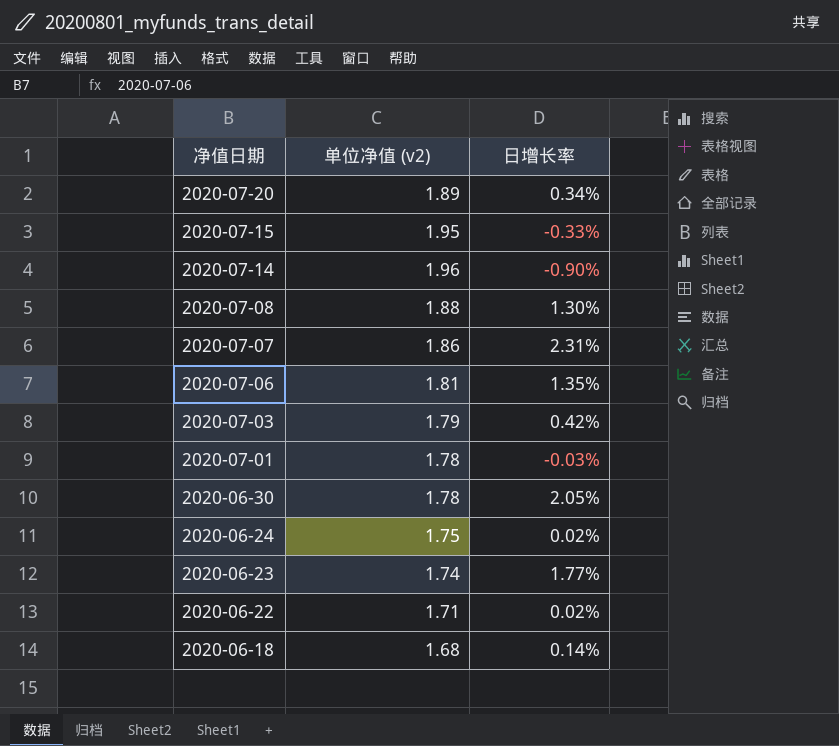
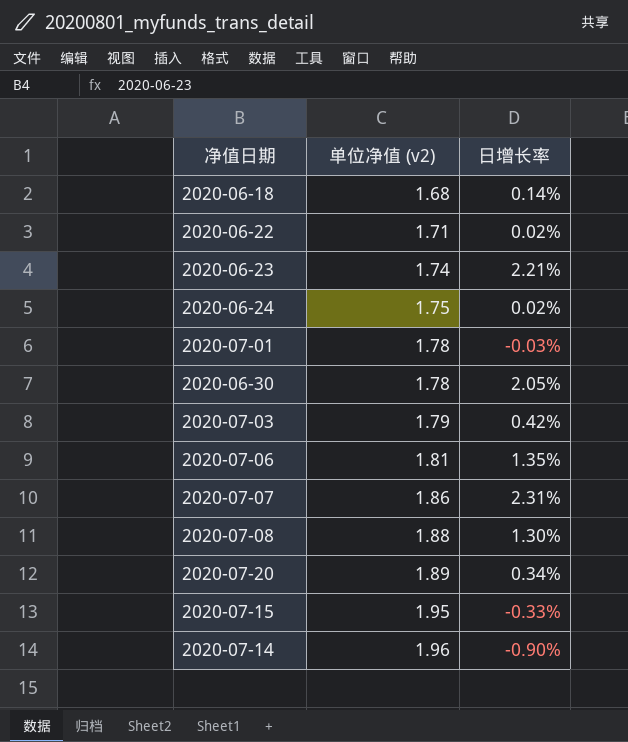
row order: 净值日期 descending -> 单位净值 (v2) ascending
2020-06-23 | 日增长率: 1.77% -> 2.21%

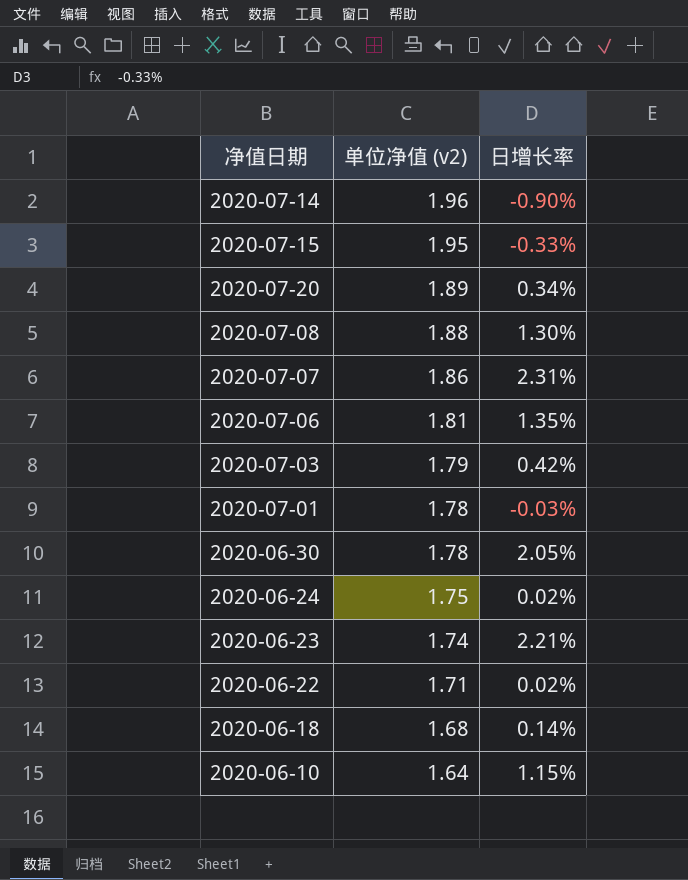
row order: 单位净值 (v2) ascending -> 单位净值 (v2) descending
row 2020-06-10: none -> 1.64 | 1.15%

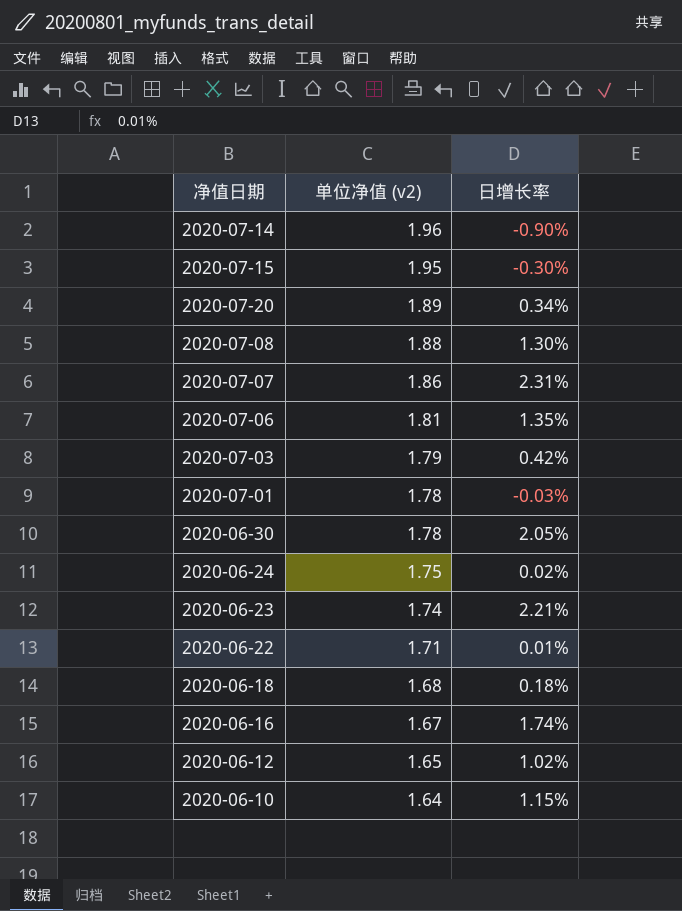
2020-07-15 | 日增长率: -0.33% -> -0.30%
2020-06-22 | 日增长率: 0.02% -> 0.01%
2020-06-18 | 日增长率: 0.14% -> 0.18%
row 2020-06-16: none -> 1.67 | 1.74%
row 2020-06-12: none -> 1.65 | 1.02%

